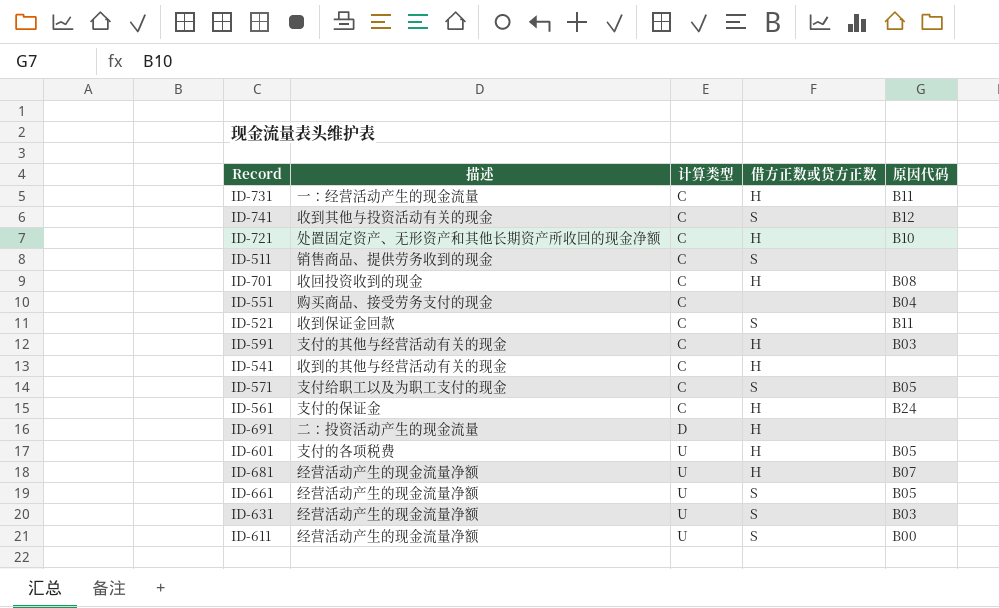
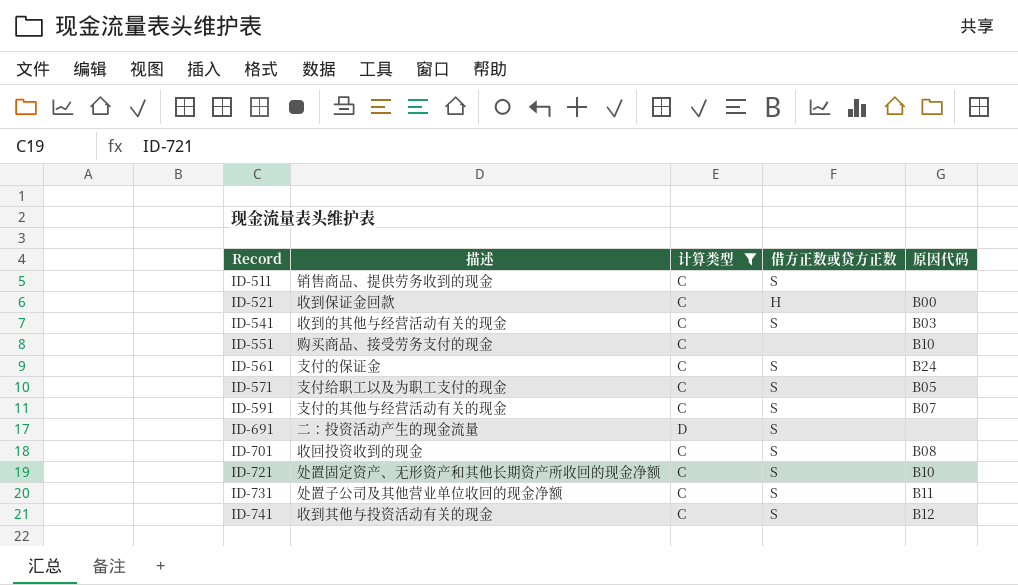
filter: none -> 计算类型 != U
row order: 计算类型 ascending -> Record ascending
ID-521 | 借方正数或贷方正数: S -> H
ID-521 | 原因代码: B11 -> B00
ID-541 | 借方正数或贷方正数: H -> S
ID-541 | 原因代码: none -> B03
ID-551 | 原因代码: B04 -> B10
ID-561 | 借方正数或贷方正数: H -> S
ID-591 | 借方正数或贷方正数: H -> S
ID-591 | 原因代码: B03 -> B07
ID-691 | 借方正数或贷方正数: H -> S
ID-701 | 借方正数或贷方正数: H -> S
ID-721 | 借方正数或贷方正数: H -> S
ID-731 | 描述: 一：经营活动产生的现金流量 -> 处置子公司及其他营业单位收回的现金净额
ID-731 | 借方正数或贷方正数: H -> S

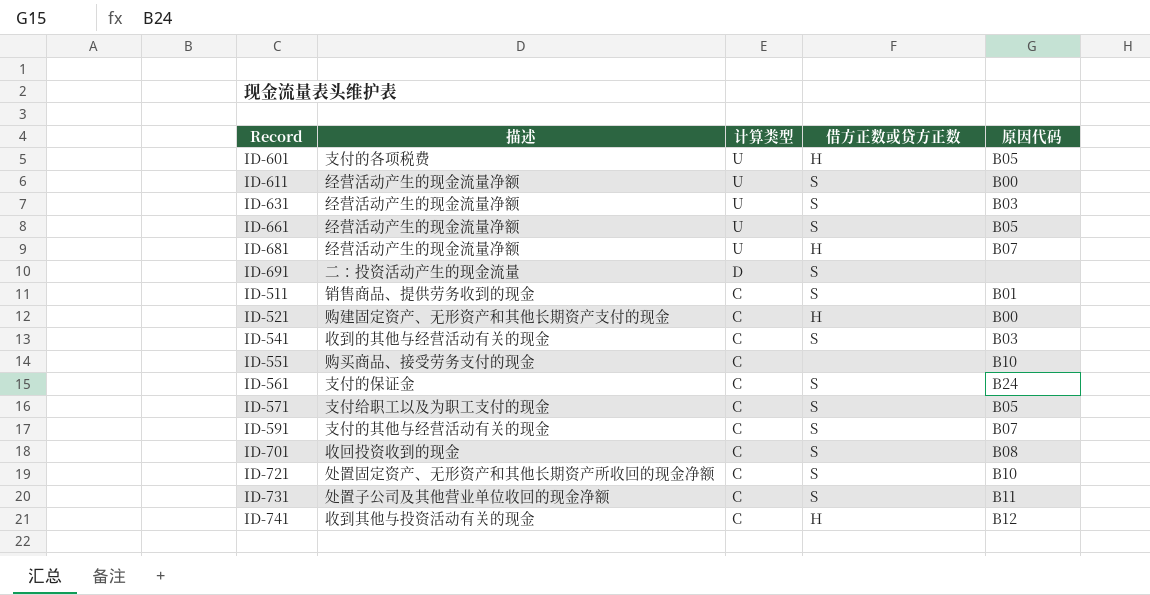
filter: 计算类型 != U -> none
row order: Record ascending -> 计算类型 descending
ID-511 | 原因代码: none -> B01
ID-521 | 描述: 收到保证金回款 -> 购建固定资产、无形资产和其他长期资产支付的现金
ID-741 | 借方正数或贷方正数: S -> H

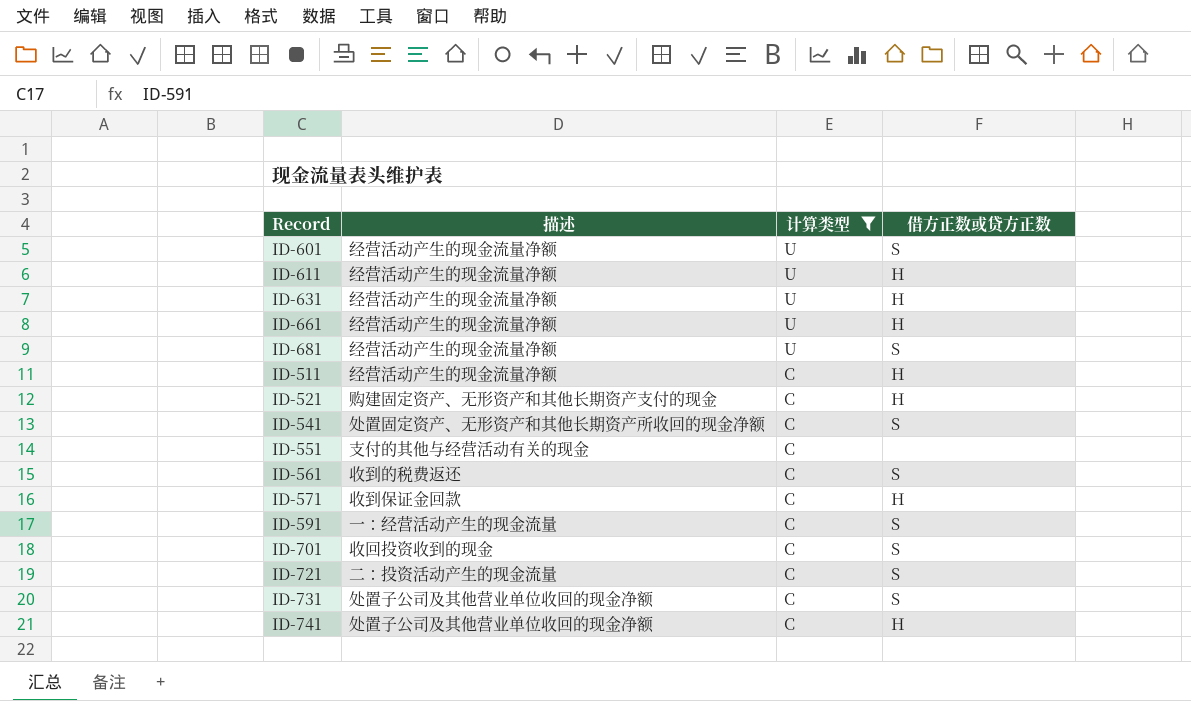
filter: none -> 计算类型 != D
column 原因代码 | position: 5 -> none
ID-601 | 描述: 支付的各项税费 -> 经营活动产生的现金流量净额
ID-601 | 借方正数或贷方正数: H -> S
ID-611 | 借方正数或贷方正数: S -> H
ID-631 | 借方正数或贷方正数: S -> H
ID-661 | 借方正数或贷方正数: S -> H
ID-681 | 借方正数或贷方正数: H -> S
ID-511 | 描述: 销售商品、提供劳务收到的现金 -> 经营活动产生的现金流量净额
ID-511 | 借方正数或贷方正数: S -> H
ID-541 | 描述: 收到的其他与经营活动有关的现金 -> 处置固定资产、无形资产和其他长期资产所收回的现金净额
ID-551 | 描述: 购买商品、接受劳务支付的现金 -> 支付的其他与经营活动有关的现金
ID-561 | 描述: 支付的保证金 -> 收到的税费返还
ID-571 | 描述: 支付给职工以及为职工支付的现金 -> 收到保证金回款
ID-571 | 借方正数或贷方正数: S -> H
ID-591 | 描述: 支付的其他与经营活动有关的现金 -> 一：经营活动产生的现金流量
ID-721 | 描述: 处置固定资产、无形资产和其他长期资产所收回的现金净额 -> 二：投资活动产生的现金流量
ID-741 | 描述: 收到其他与投资活动有关的现金 -> 处置子公司及其他营业单位收回的现金净额

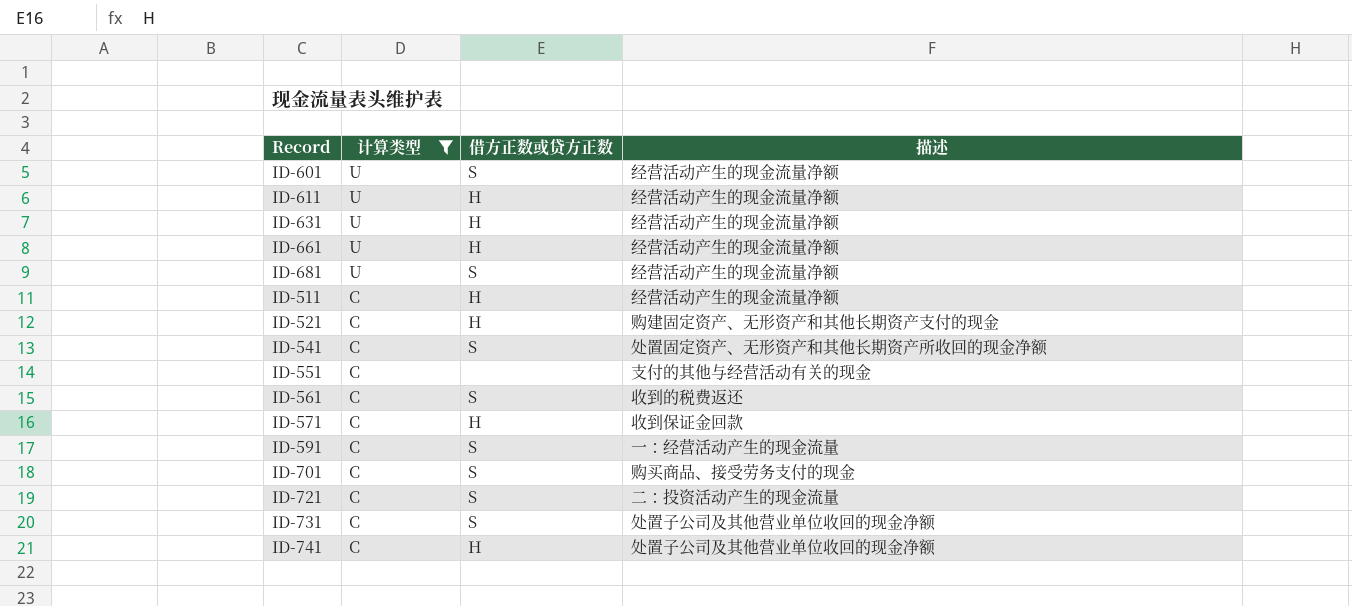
column 描述 | position: 2 -> 4
ID-701 | 描述: 收回投资收到的现金 -> 购买商品、接受劳务支付的现金

